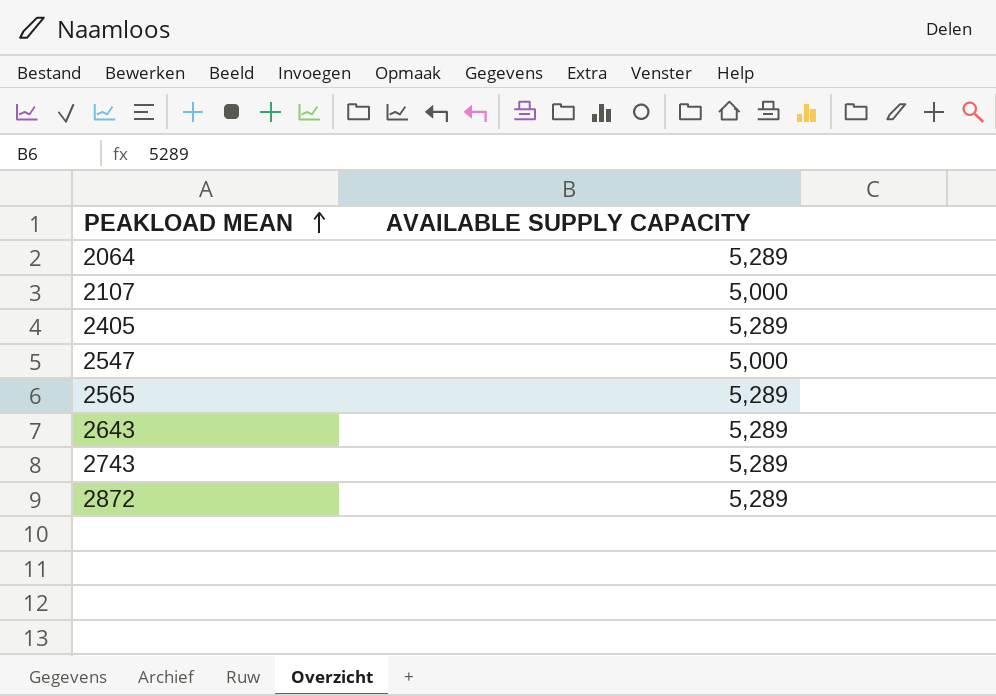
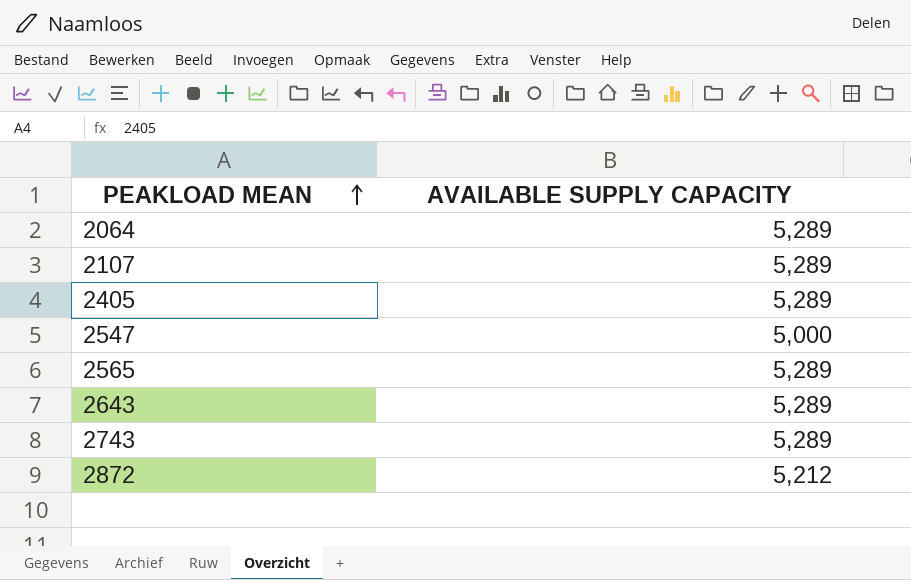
2107 | AVAILABLE SUPPLY CAPACITY: 5,000 -> 5,289
2872 | AVAILABLE SUPPLY CAPACITY: 5,289 -> 5,212

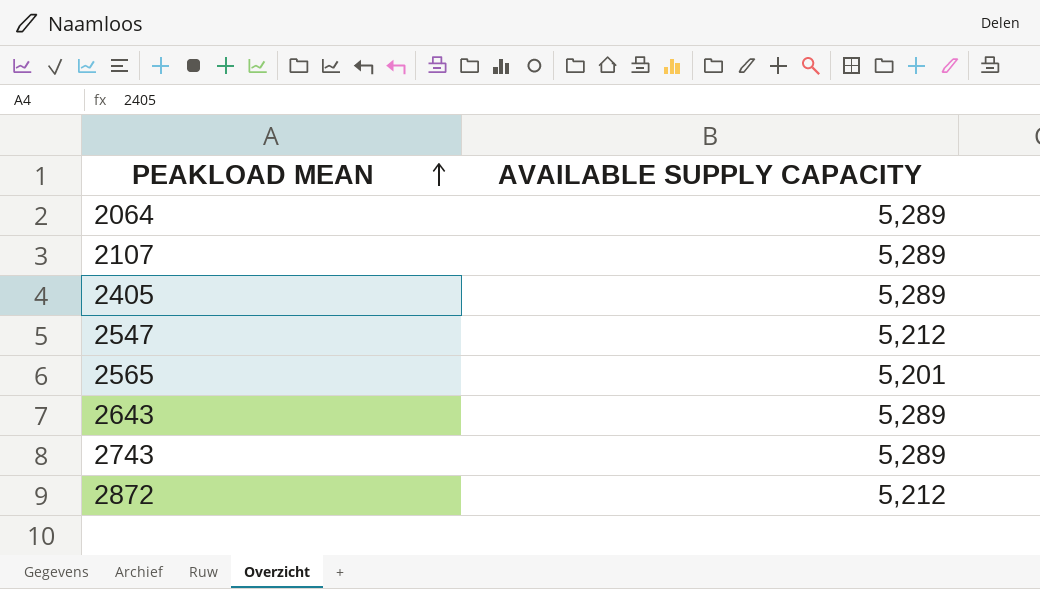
2547 | AVAILABLE SUPPLY CAPACITY: 5,000 -> 5,212
2565 | AVAILABLE SUPPLY CAPACITY: 5,289 -> 5,201

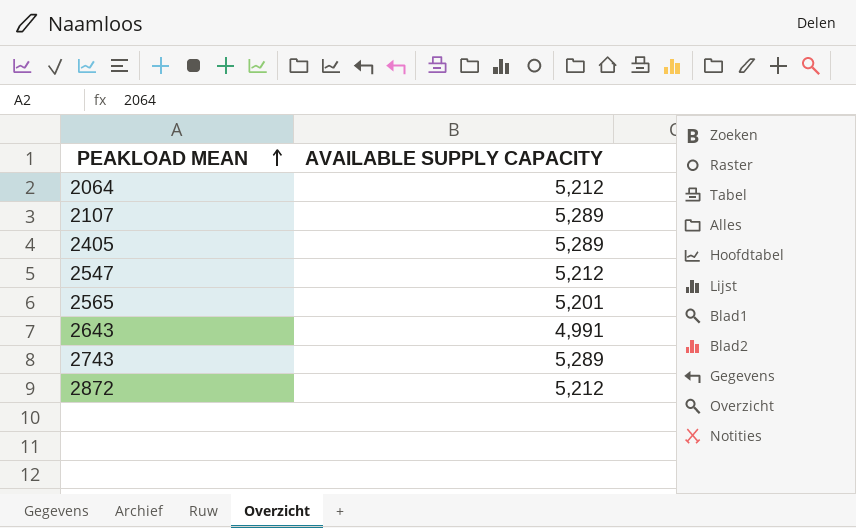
2064 | AVAILABLE SUPPLY CAPACITY: 5,289 -> 5,212
2643 | AVAILABLE SUPPLY CAPACITY: 5,289 -> 4,991

